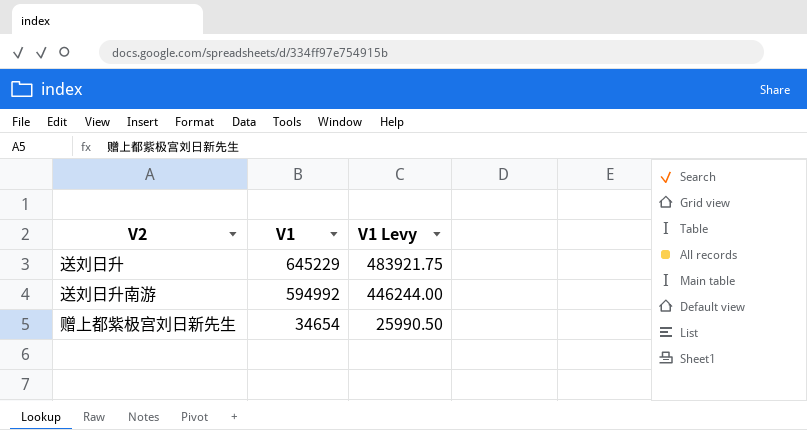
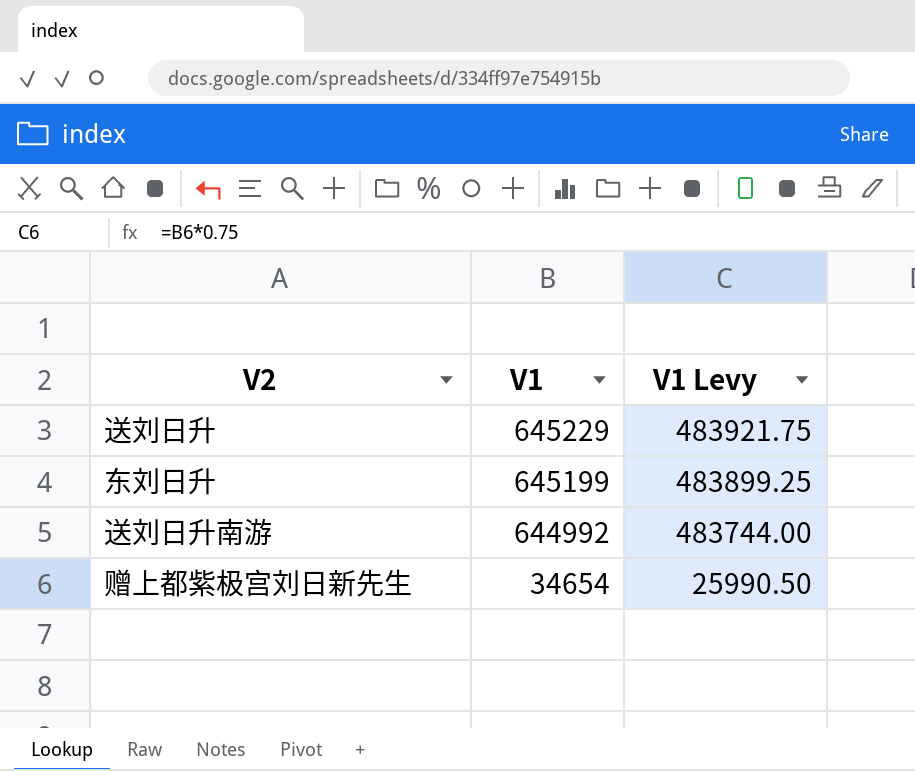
row 东刘日升: none -> 645199 | 483899.25
送刘日升南游 | V1: 594992 -> 644992
送刘日升南游 | V1 Levy: 446244.00 -> 483744.00

